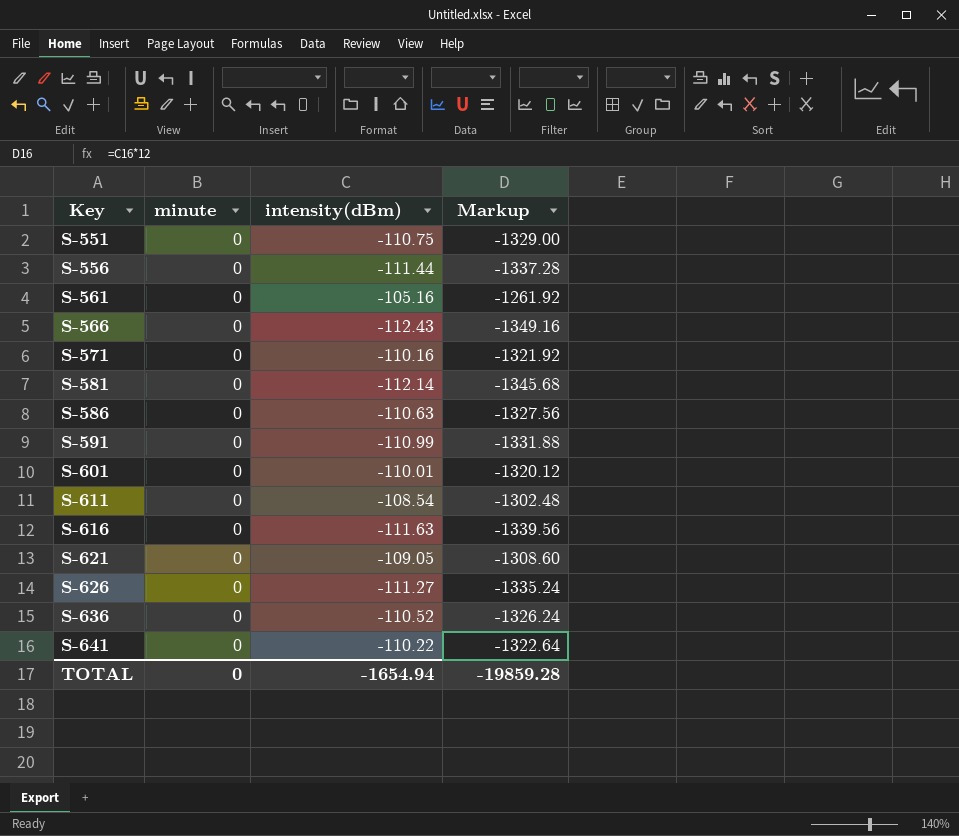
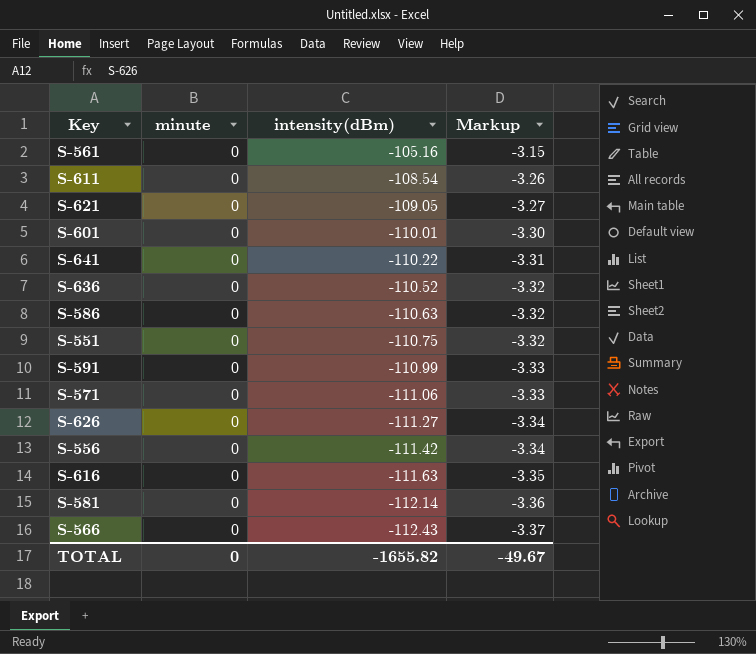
row order: Key ascending -> intensity(dBm) descending
column Markup | formula: [intensity(dBm)] * 12 -> [intensity(dBm)] * 0.03
S-571 | intensity(dBm): -110.16 -> -111.06
S-556 | intensity(dBm): -111.44 -> -111.42
TOTAL | intensity(dBm): -1654.94 -> -1655.82
TOTAL | Markup: -19859.28 -> -49.67

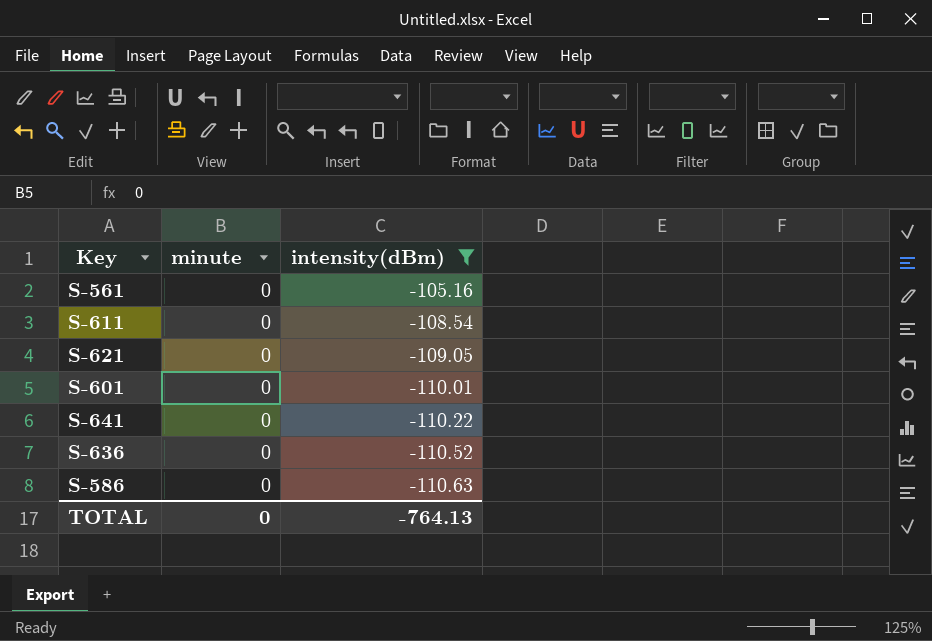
filter: none -> intensity(dBm) >= -110.63
column Markup | formula: [intensity(dBm)] * 0.03 -> none
TOTAL | intensity(dBm): -1655.82 -> -764.13

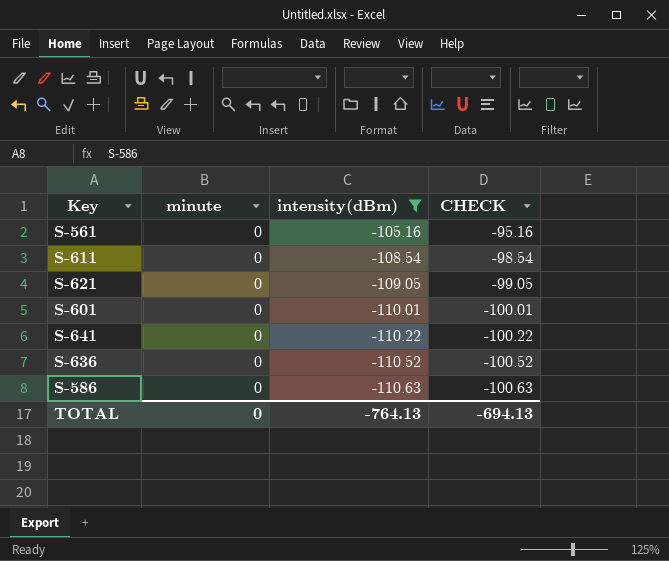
column CHECK | formula: none -> [intensity(dBm)] + 10

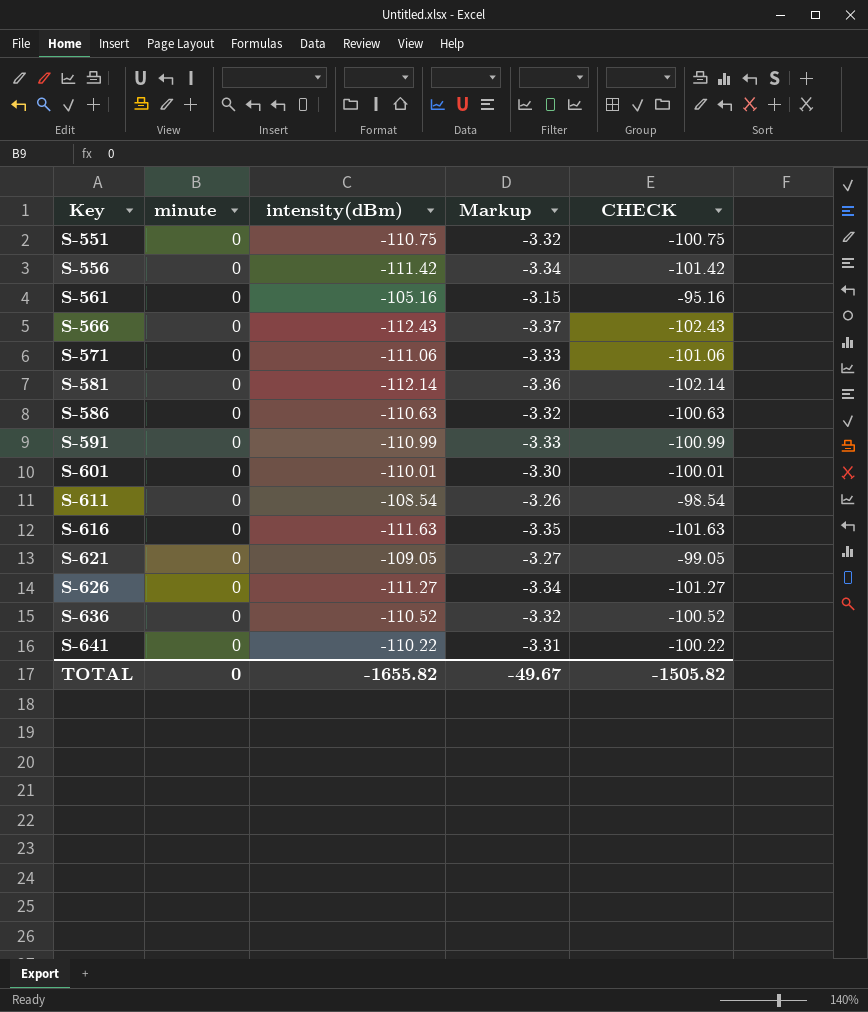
filter: intensity(dBm) >= -110.63 -> none
row order: intensity(dBm) descending -> Key ascending
column Markup | formula: none -> [intensity(dBm)] * 0.03
TOTAL | intensity(dBm): -764.13 -> -1655.82
TOTAL | CHECK: -694.13 -> -1505.82

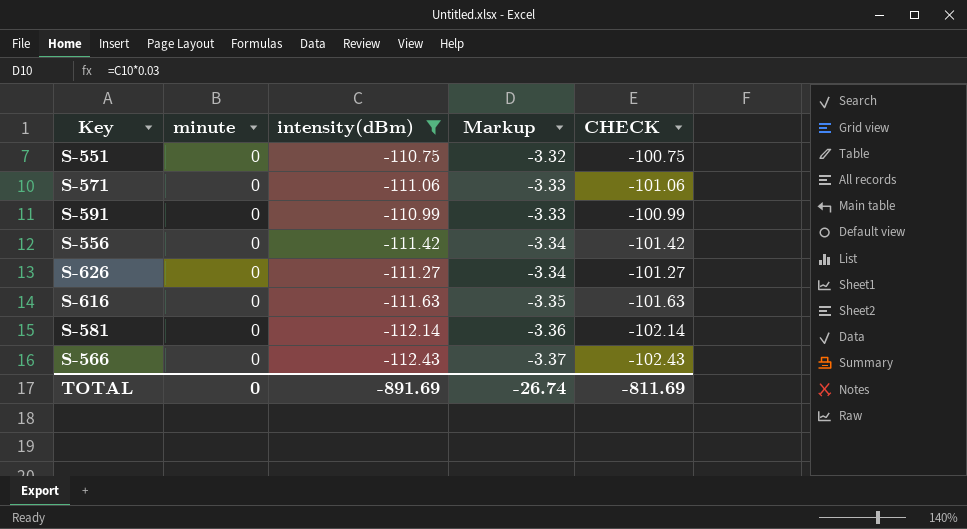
filter: none -> intensity(dBm) <= -110.75
row order: Key ascending -> Markup descending
TOTAL | intensity(dBm): -1655.82 -> -891.69
TOTAL | Markup: -49.67 -> -26.74
TOTAL | CHECK: -1505.82 -> -811.69

